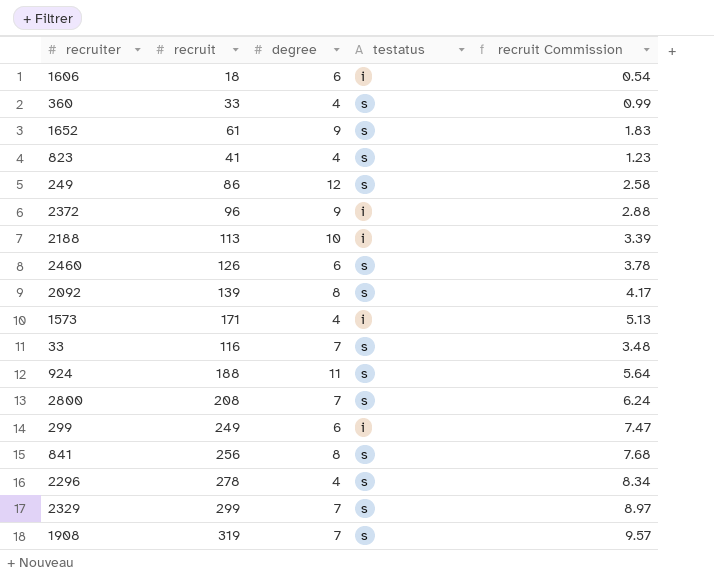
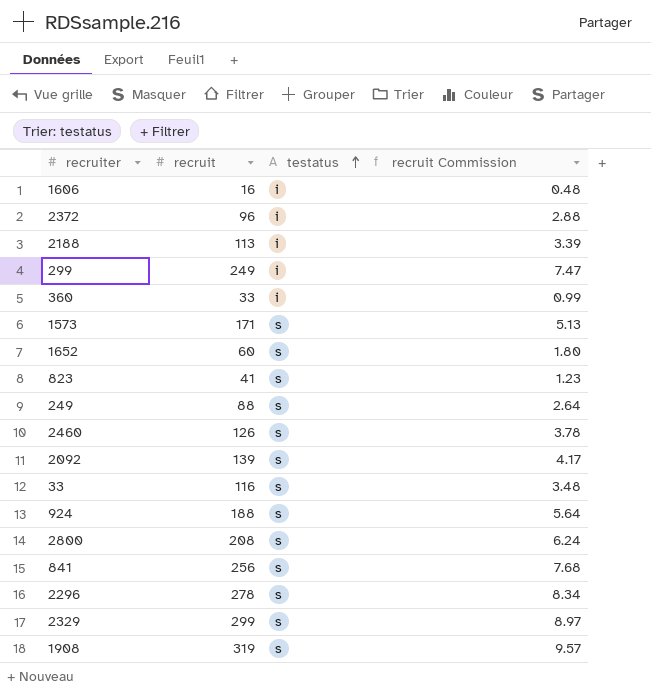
row order: none -> testatus ascending
column degree | position: 3 -> none
1606 | recruit: 18 -> 16
1606 | recruit Commission: 0.54 -> 0.48
360 | testatus: s -> i
1573 | testatus: i -> s
1652 | recruit: 61 -> 60
1652 | recruit Commission: 1.83 -> 1.80
249 | recruit: 86 -> 88
249 | recruit Commission: 2.58 -> 2.64

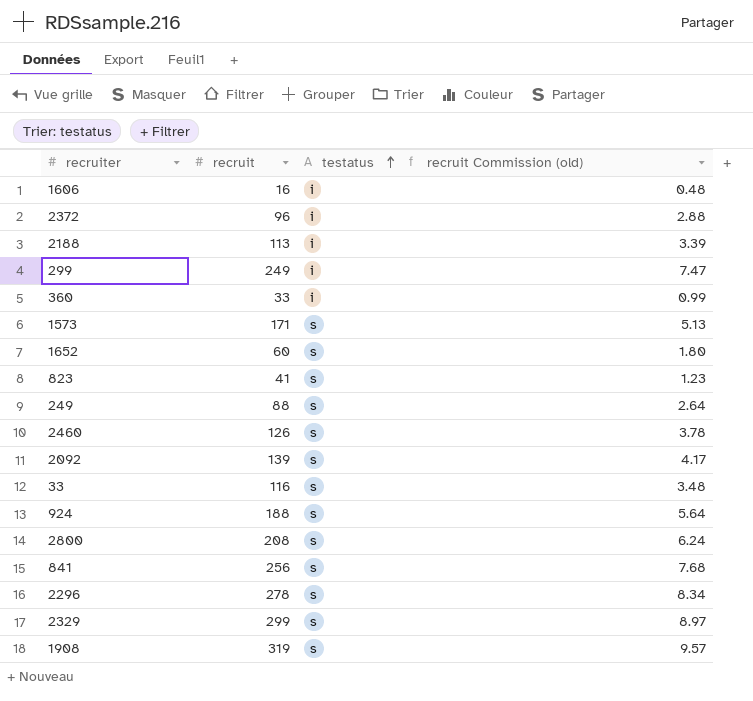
column name: recruit Commission -> recruit Commission (old)

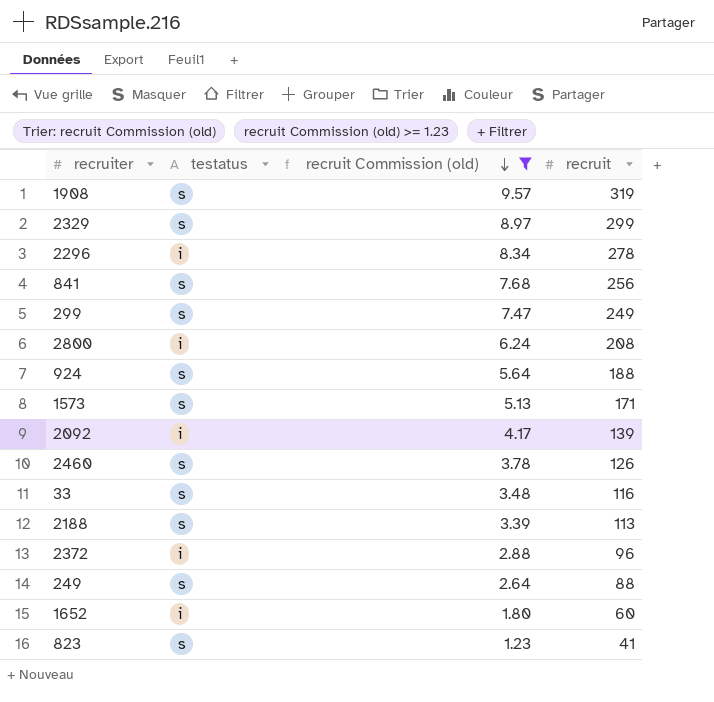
filter: none -> recruit Commission (old) >= 1.23
row order: testatus ascending -> recruit Commission (old) descending
column recruit | position: 2 -> 4
2296 | testatus: s -> i
299 | testatus: i -> s
2800 | testatus: s -> i
2092 | testatus: s -> i
2188 | testatus: i -> s
1652 | testatus: s -> i

